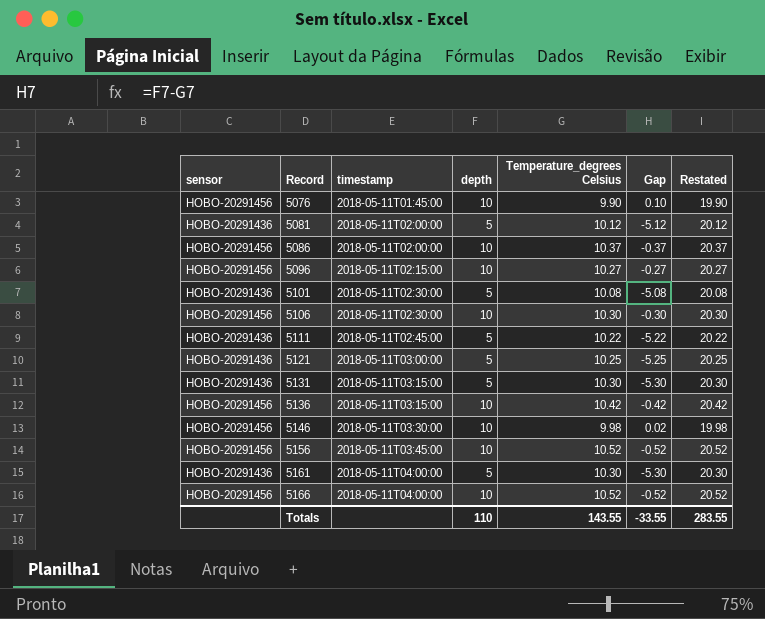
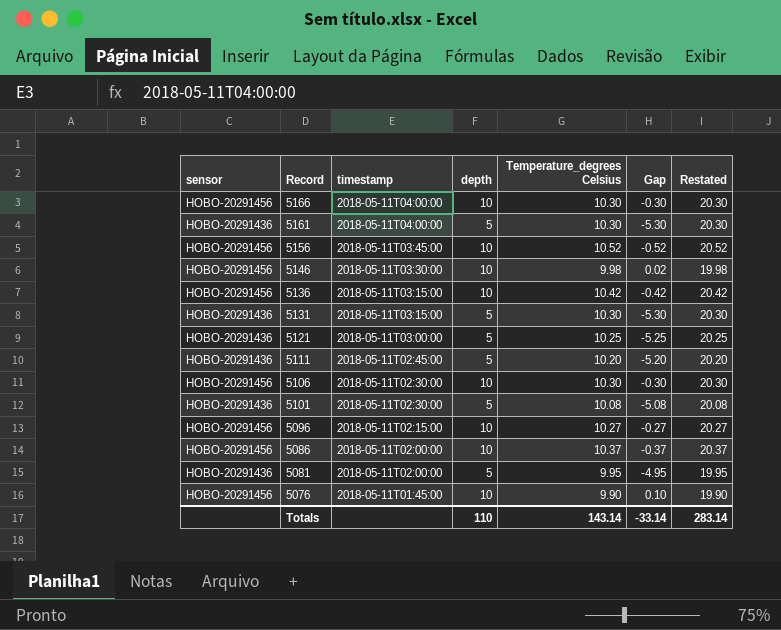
row order: Record ascending -> Record descending
5166 | Temperature_degrees Celsius: 10.52 -> 10.30
5166 | Gap: -0.52 -> -0.30
5166 | Restated: 20.52 -> 20.30
5111 | Temperature_degrees Celsius: 10.22 -> 10.20
5111 | Gap: -5.22 -> -5.20
5111 | Restated: 20.22 -> 20.20
5081 | Temperature_degrees Celsius: 10.12 -> 9.95
5081 | Gap: -5.12 -> -4.95
5081 | Restated: 20.12 -> 19.95
Totals | Temperature_degrees Celsius: 143.55 -> 143.14
Totals | Gap: -33.55 -> -33.14
Totals | Restated: 283.55 -> 283.14

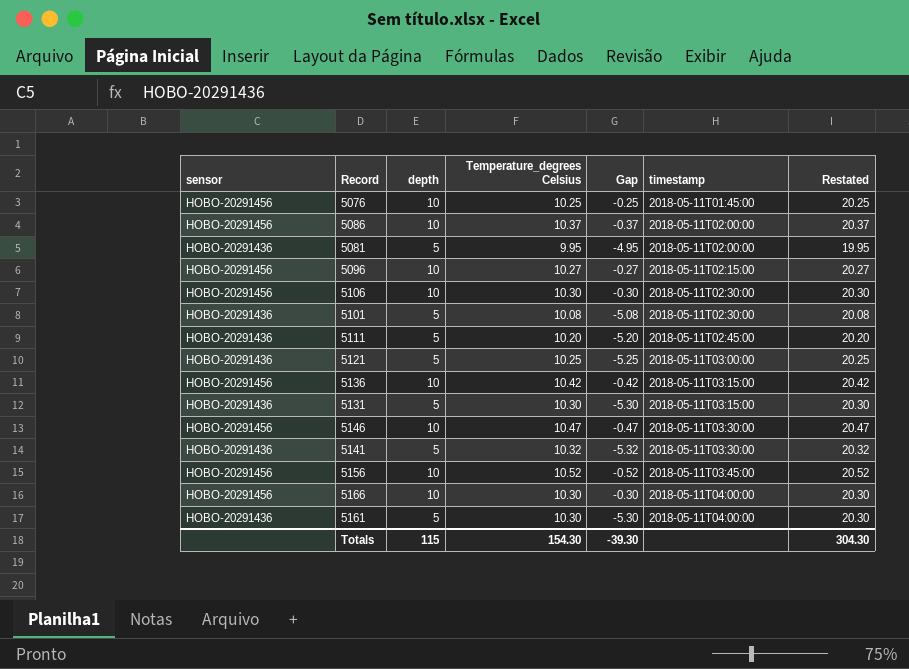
row order: Record descending -> timestamp ascending
column timestamp | position: 3 -> 6
5076 | Temperature_degrees Celsius: 9.90 -> 10.25
5076 | Gap: 0.10 -> -0.25
5076 | Restated: 19.90 -> 20.25
5146 | Temperature_degrees Celsius: 9.98 -> 10.47
5146 | Gap: 0.02 -> -0.47
5146 | Restated: 19.98 -> 20.47
row 5141: none -> HOBO-20291436 | 5 | 10.32 | -5.32 | 2018-05-11T03:30:00 | 20.32
Totals | depth: 110 -> 115
Totals | Temperature_degrees Celsius: 143.14 -> 154.30
Totals | Gap: -33.14 -> -39.30
Totals | Restated: 283.14 -> 304.30

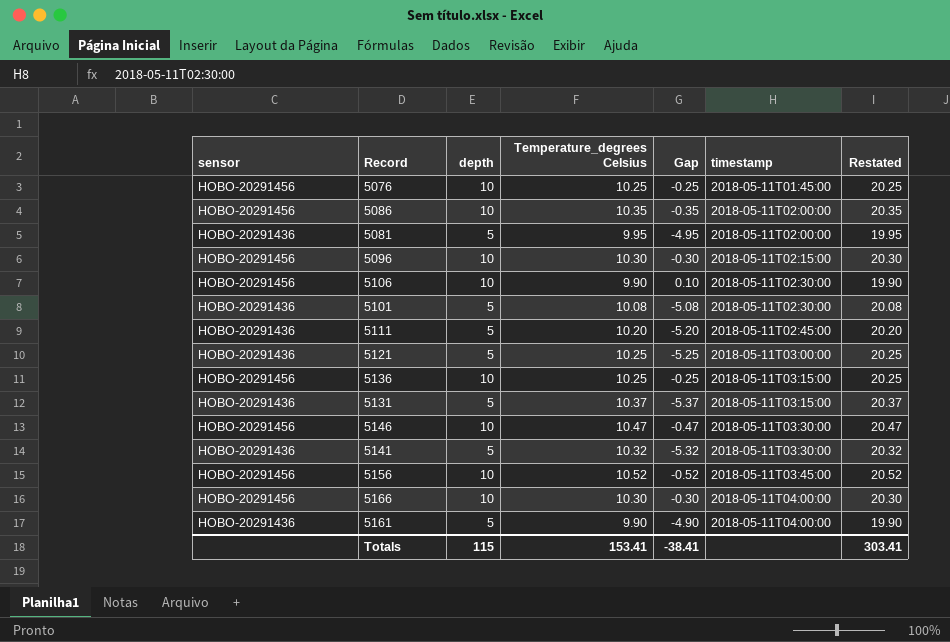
5086 | Temperature_degrees Celsius: 10.37 -> 10.35
5086 | Gap: -0.37 -> -0.35
5086 | Restated: 20.37 -> 20.35
5096 | Temperature_degrees Celsius: 10.27 -> 10.30
5096 | Gap: -0.27 -> -0.30
5096 | Restated: 20.27 -> 20.30
5106 | Temperature_degrees Celsius: 10.30 -> 9.90
5106 | Gap: -0.30 -> 0.10
5106 | Restated: 20.30 -> 19.90
5136 | Temperature_degrees Celsius: 10.42 -> 10.25
5136 | Gap: -0.42 -> -0.25
5136 | Restated: 20.42 -> 20.25
5131 | Temperature_degrees Celsius: 10.30 -> 10.37
5131 | Gap: -5.30 -> -5.37
5131 | Restated: 20.30 -> 20.37
5161 | Temperature_degrees Celsius: 10.30 -> 9.90
5161 | Gap: -5.30 -> -4.90
5161 | Restated: 20.30 -> 19.90
Totals | Temperature_degrees Celsius: 154.30 -> 153.41
Totals | Gap: -39.30 -> -38.41
Totals | Restated: 304.30 -> 303.41

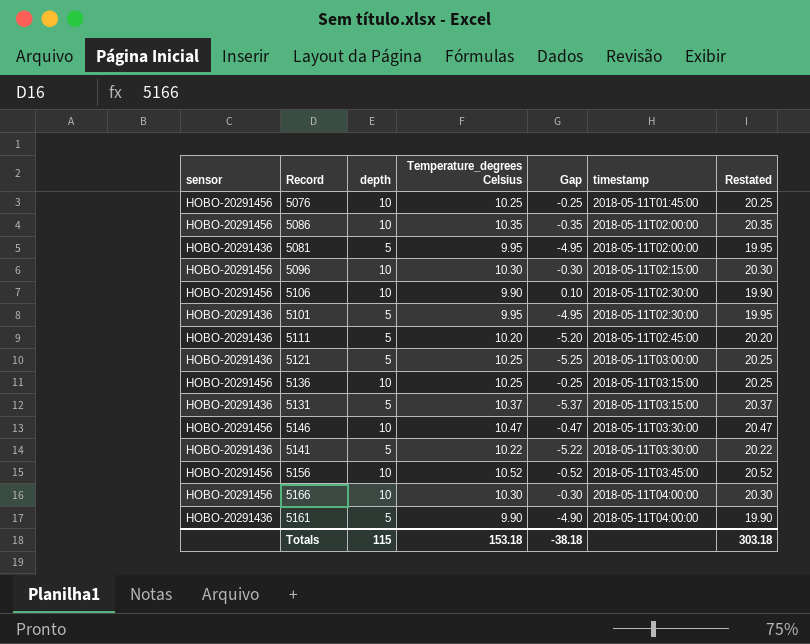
5101 | Temperature_degrees Celsius: 10.08 -> 9.95
5101 | Gap: -5.08 -> -4.95
5101 | Restated: 20.08 -> 19.95
5141 | Temperature_degrees Celsius: 10.32 -> 10.22
5141 | Gap: -5.32 -> -5.22
5141 | Restated: 20.32 -> 20.22
Totals | Temperature_degrees Celsius: 153.41 -> 153.18
Totals | Gap: -38.41 -> -38.18
Totals | Restated: 303.41 -> 303.18

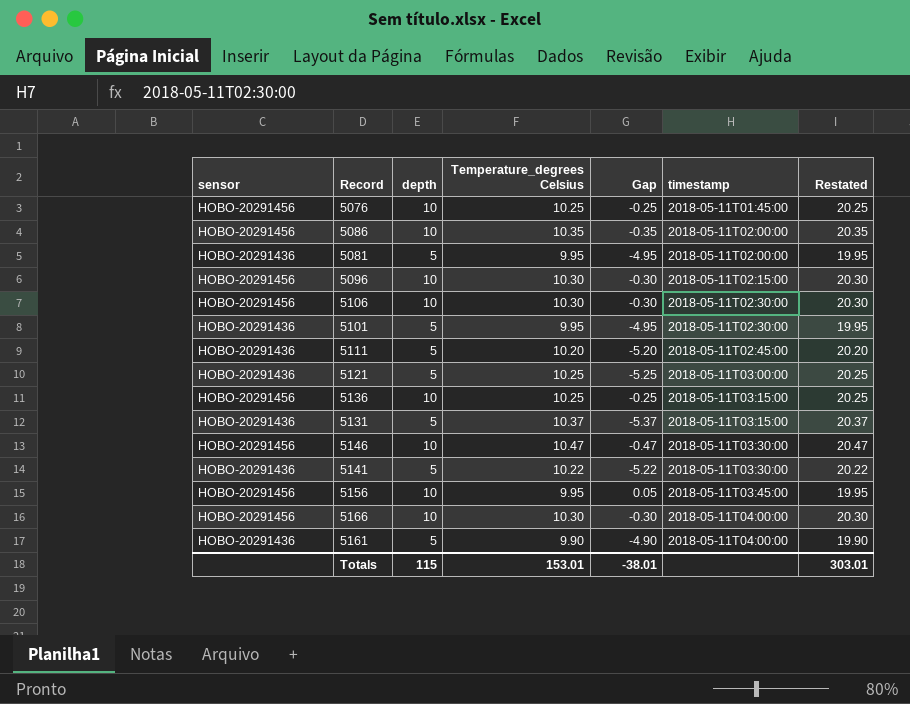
5106 | Temperature_degrees Celsius: 9.90 -> 10.30
5106 | Gap: 0.10 -> -0.30
5106 | Restated: 19.90 -> 20.30
5156 | Temperature_degrees Celsius: 10.52 -> 9.95
5156 | Gap: -0.52 -> 0.05
5156 | Restated: 20.52 -> 19.95
Totals | Temperature_degrees Celsius: 153.18 -> 153.01
Totals | Gap: -38.18 -> -38.01
Totals | Restated: 303.18 -> 303.01

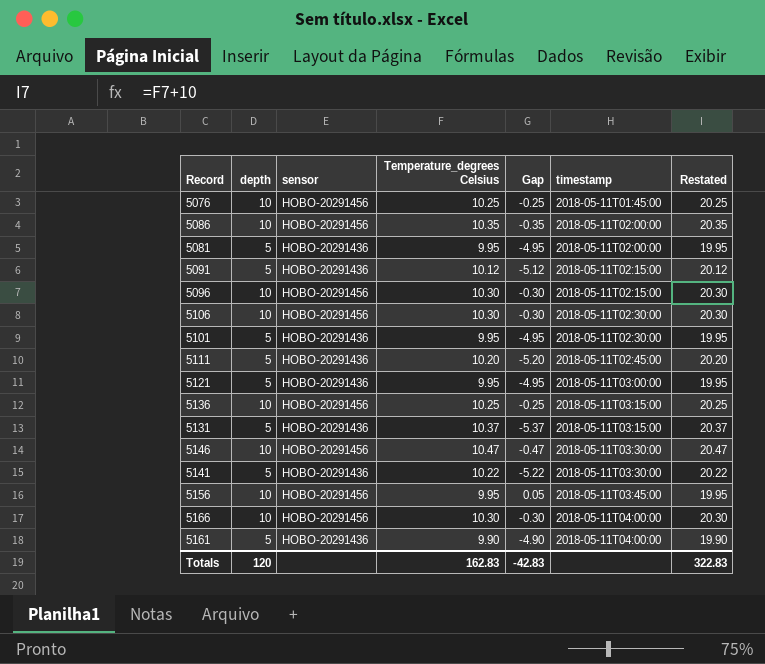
column sensor | position: 1 -> 3
row 5091: none -> 5 | HOBO-20291436 | 10.12 | -5.12 | 2018-05-11T02:15:00 | 20.12
5121 | Temperature_degrees Celsius: 10.25 -> 9.95
5121 | Gap: -5.25 -> -4.95
5121 | Restated: 20.25 -> 19.95
Totals | depth: 115 -> 120
Totals | Temperature_degrees Celsius: 153.01 -> 162.83
Totals | Gap: -38.01 -> -42.83
Totals | Restated: 303.01 -> 322.83

